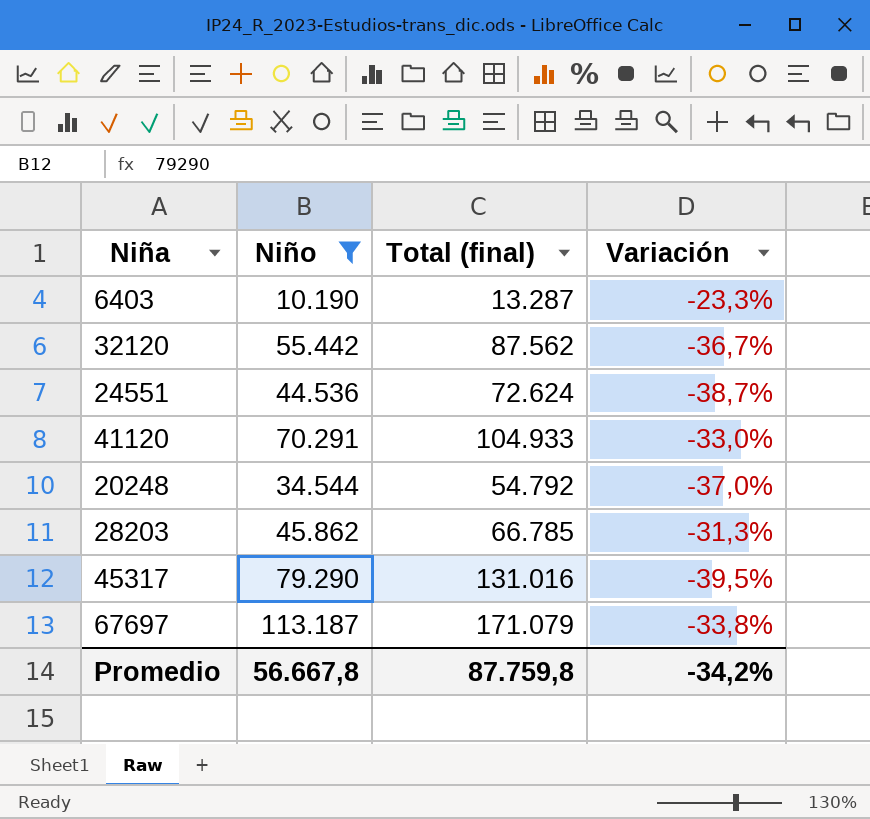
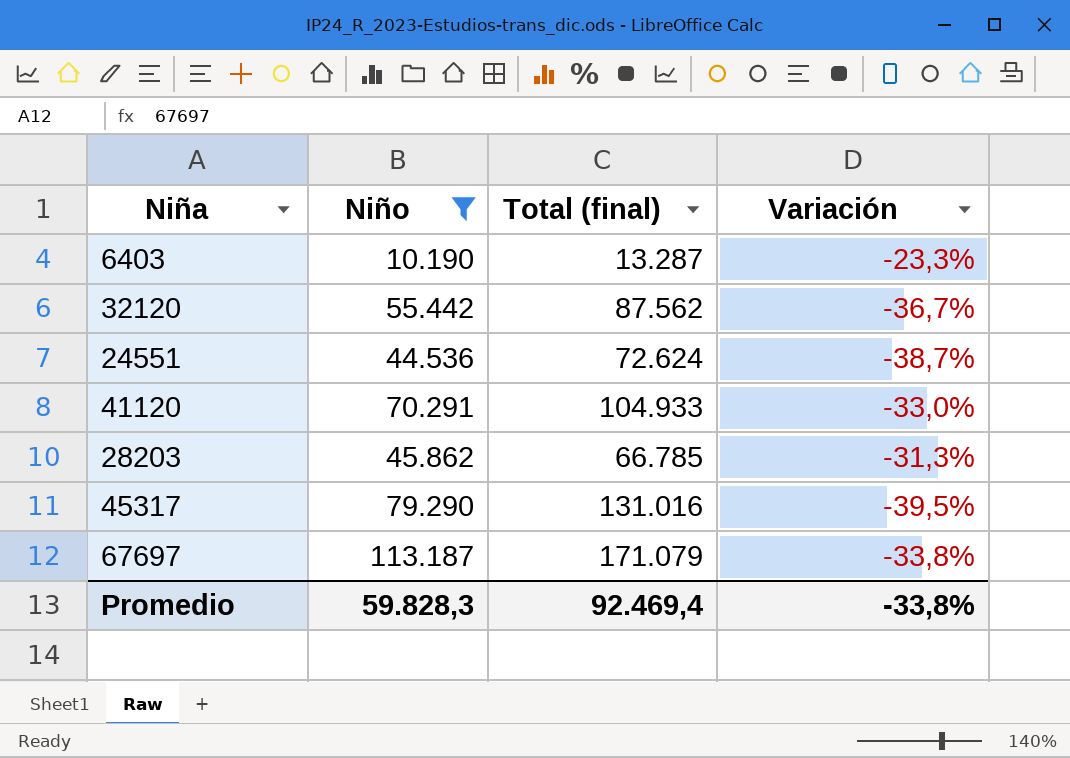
row 20248: 34.544 | 54.792 | -37,0% -> none
Promedio | Niño: 56.667,8 -> 59.828,3
Promedio | Total (final): 87.759,8 -> 92.469,4
Promedio | Variación: -34,2% -> -33,8%

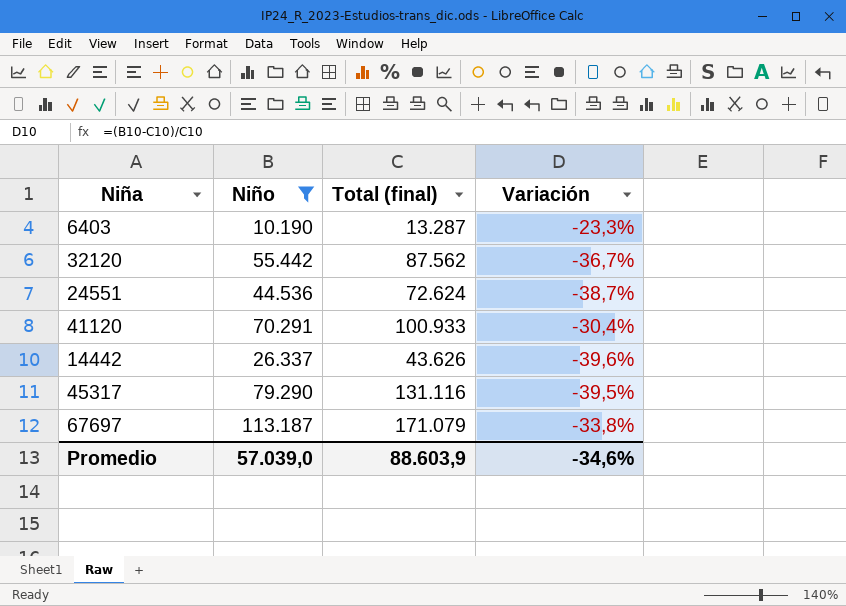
row 28203: 45.862 | 66.785 | -31,3% -> none
41120 | Total (final): 104.933 -> 100.933
41120 | Variación: -33,0% -> -30,4%
row 14442: none -> 26.337 | 43.626 | -39,6%
45317 | Total (final): 131.016 -> 131.116
Promedio | Niño: 59.828,3 -> 57.039,0
Promedio | Total (final): 92.469,4 -> 88.603,9
Promedio | Variación: -33,8% -> -34,6%

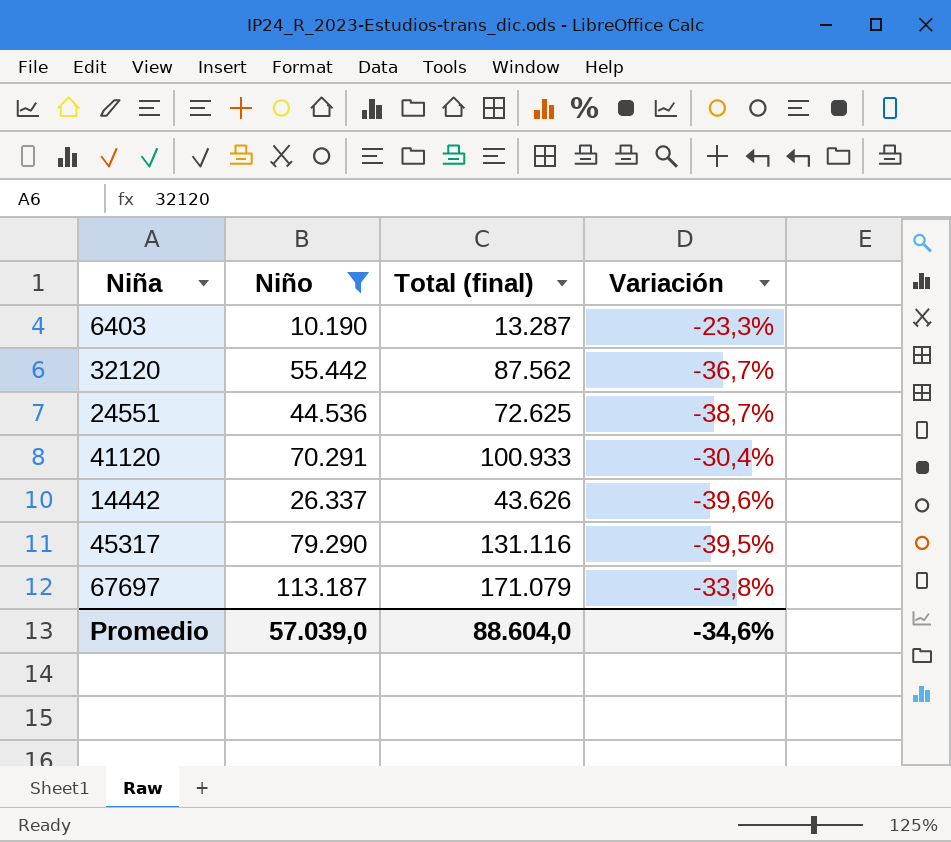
24551 | Total (final): 72.624 -> 72.625
Promedio | Total (final): 88.603,9 -> 88.604,0

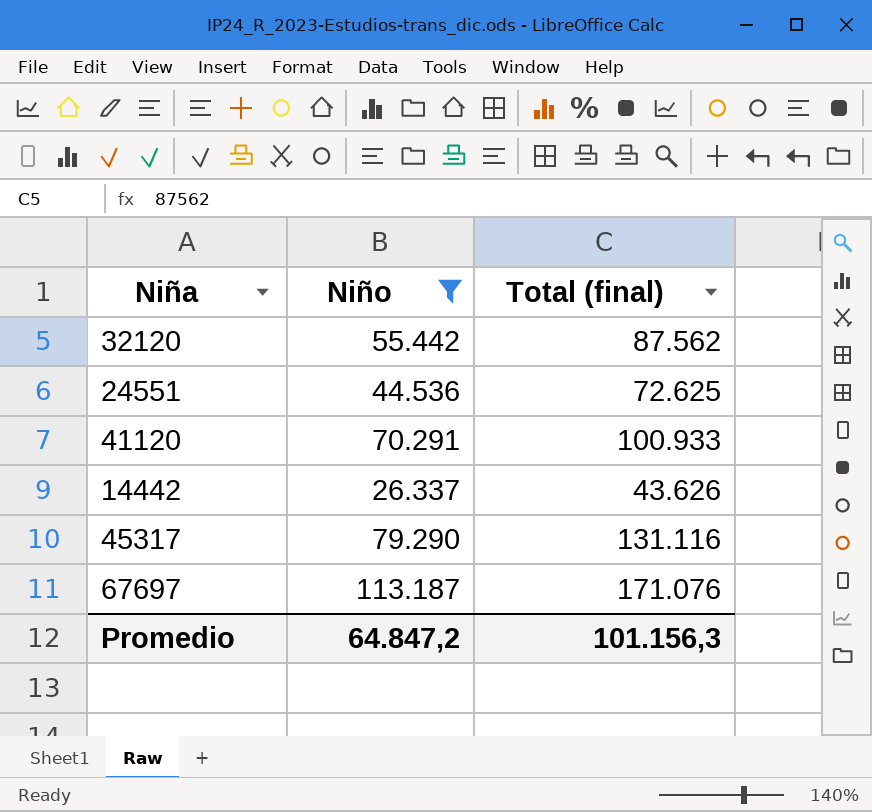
column Variación | formula: ([Niño] - [Total (final)]) / [Total (final)] -> none
row 6403: 10.190 | 13.287 | -23,3% -> none
67697 | Total (final): 171.079 -> 171.076
Promedio | Niño: 57.039,0 -> 64.847,2
Promedio | Total (final): 88.604,0 -> 101.156,3

